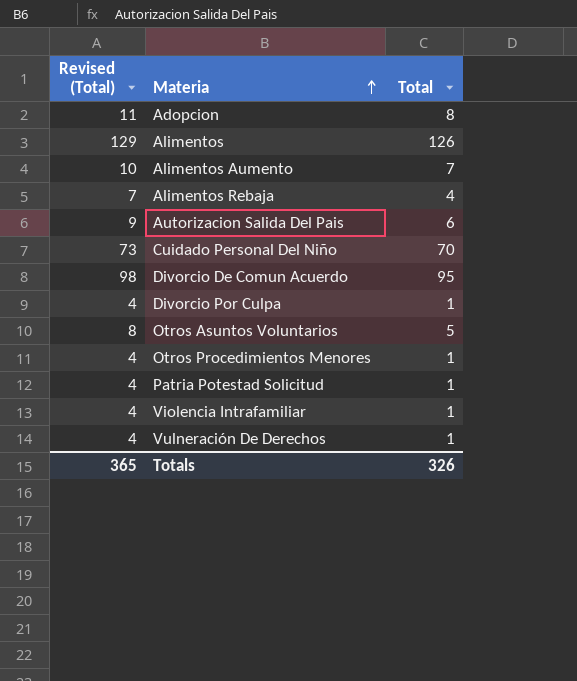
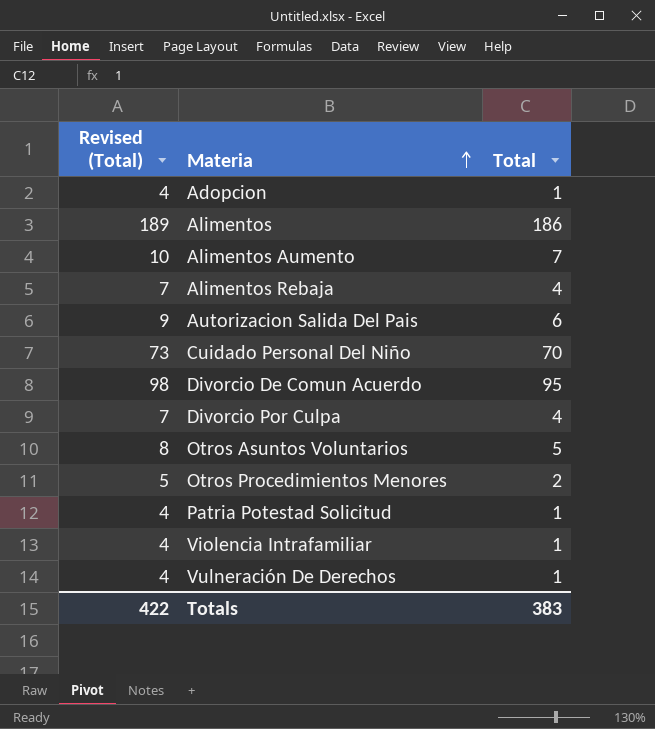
Adopcion | Revised (Total): 11 -> 4
Adopcion | Total: 8 -> 1
Alimentos | Revised (Total): 129 -> 189
Alimentos | Total: 126 -> 186
Divorcio Por Culpa | Revised (Total): 4 -> 7
Divorcio Por Culpa | Total: 1 -> 4
Otros Procedimientos Menores | Revised (Total): 4 -> 5
Otros Procedimientos Menores | Total: 1 -> 2
Totals | Revised (Total): 365 -> 422
Totals | Total: 326 -> 383

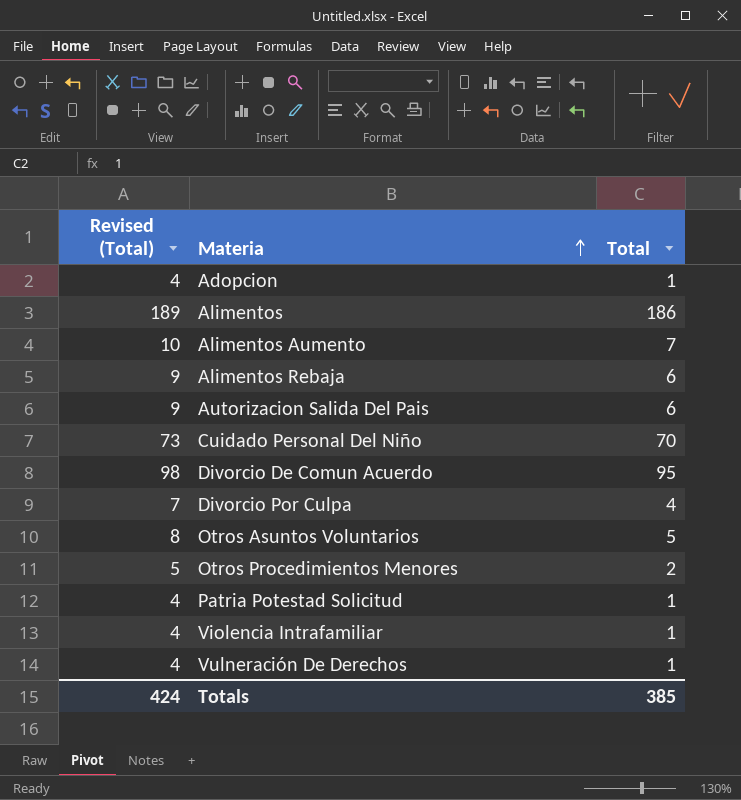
Alimentos Rebaja | Revised (Total): 7 -> 9
Alimentos Rebaja | Total: 4 -> 6
Totals | Revised (Total): 422 -> 424
Totals | Total: 383 -> 385

